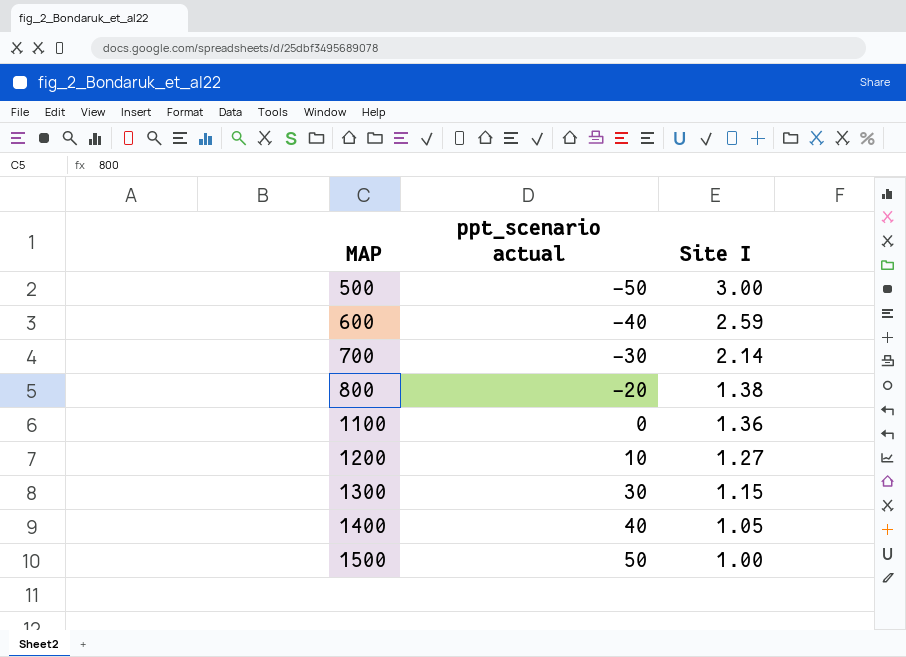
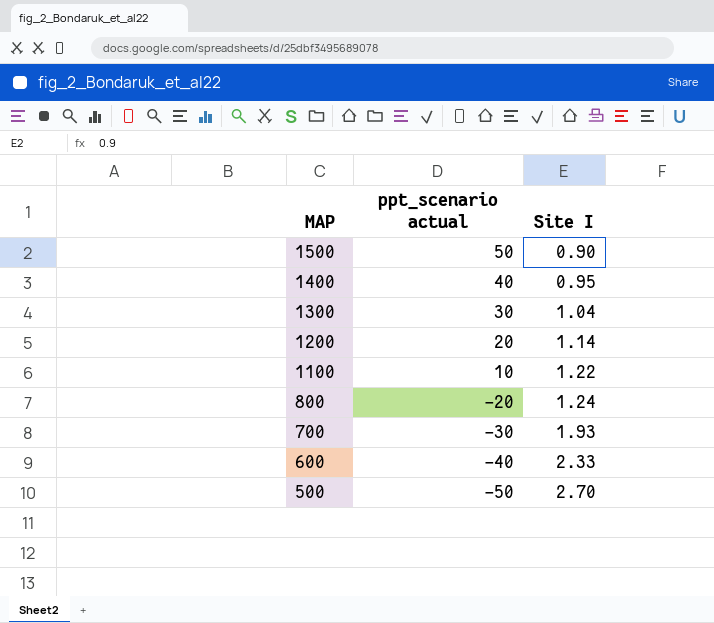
row order: MAP ascending -> MAP descending
1500 | Site I: 1.00 -> 0.90
1400 | Site I: 1.05 -> 0.95
1300 | Site I: 1.15 -> 1.04
1200 | ppt_scenario actual: 10 -> 20
1200 | Site I: 1.27 -> 1.14
1100 | ppt_scenario actual: 0 -> 10
1100 | Site I: 1.36 -> 1.22
800 | Site I: 1.38 -> 1.24
700 | Site I: 2.14 -> 1.93
600 | Site I: 2.59 -> 2.33
500 | Site I: 3.00 -> 2.70

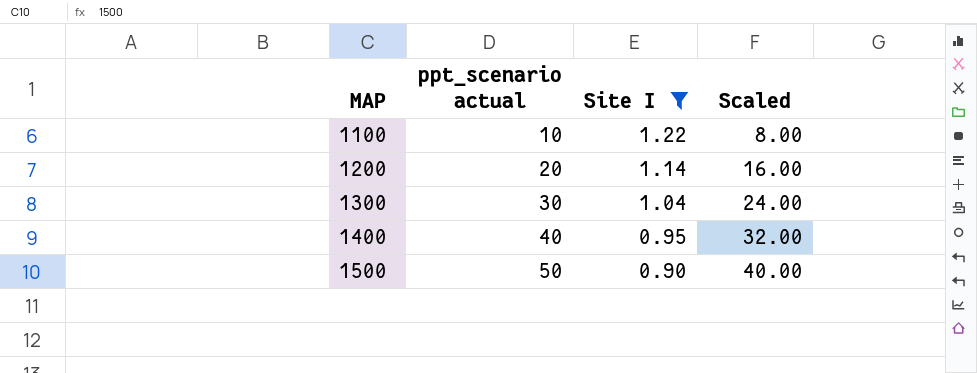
filter: none -> Site I <= 1.22
row order: MAP descending -> MAP ascending
column Scaled | formula: none -> [ppt_scenario actual] * 0.8

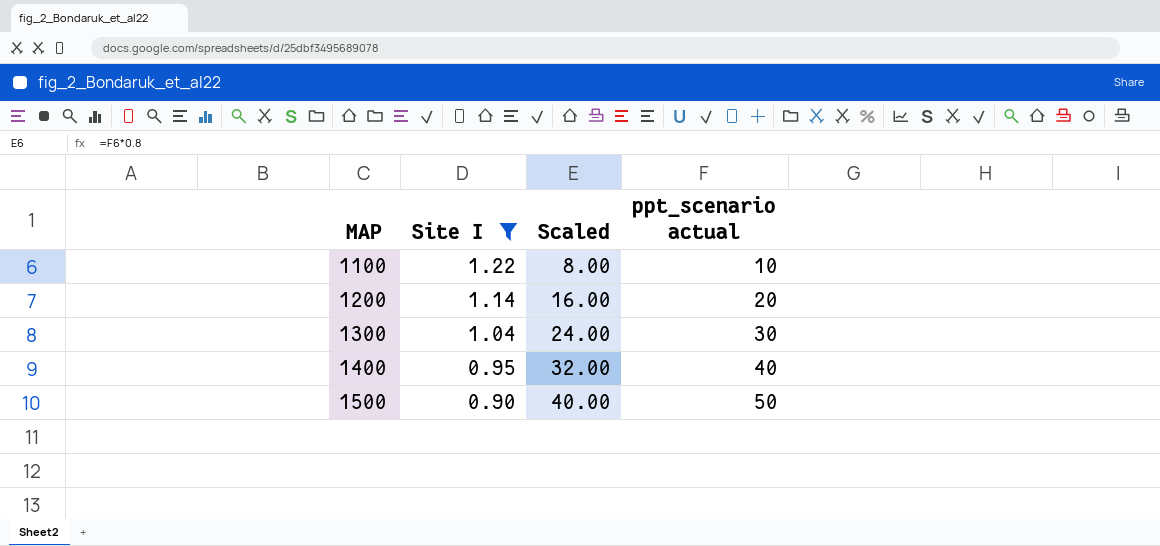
column ppt_scenario actual | position: 2 -> 4

